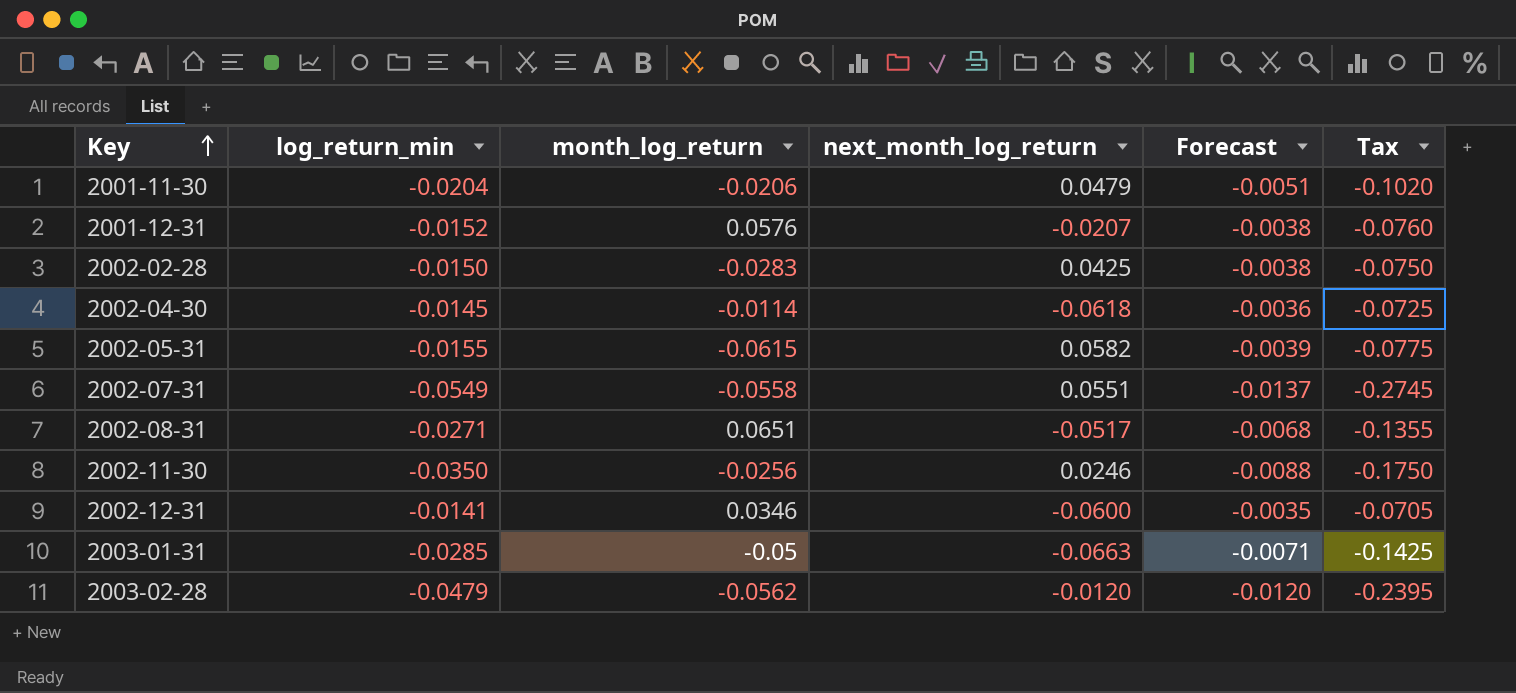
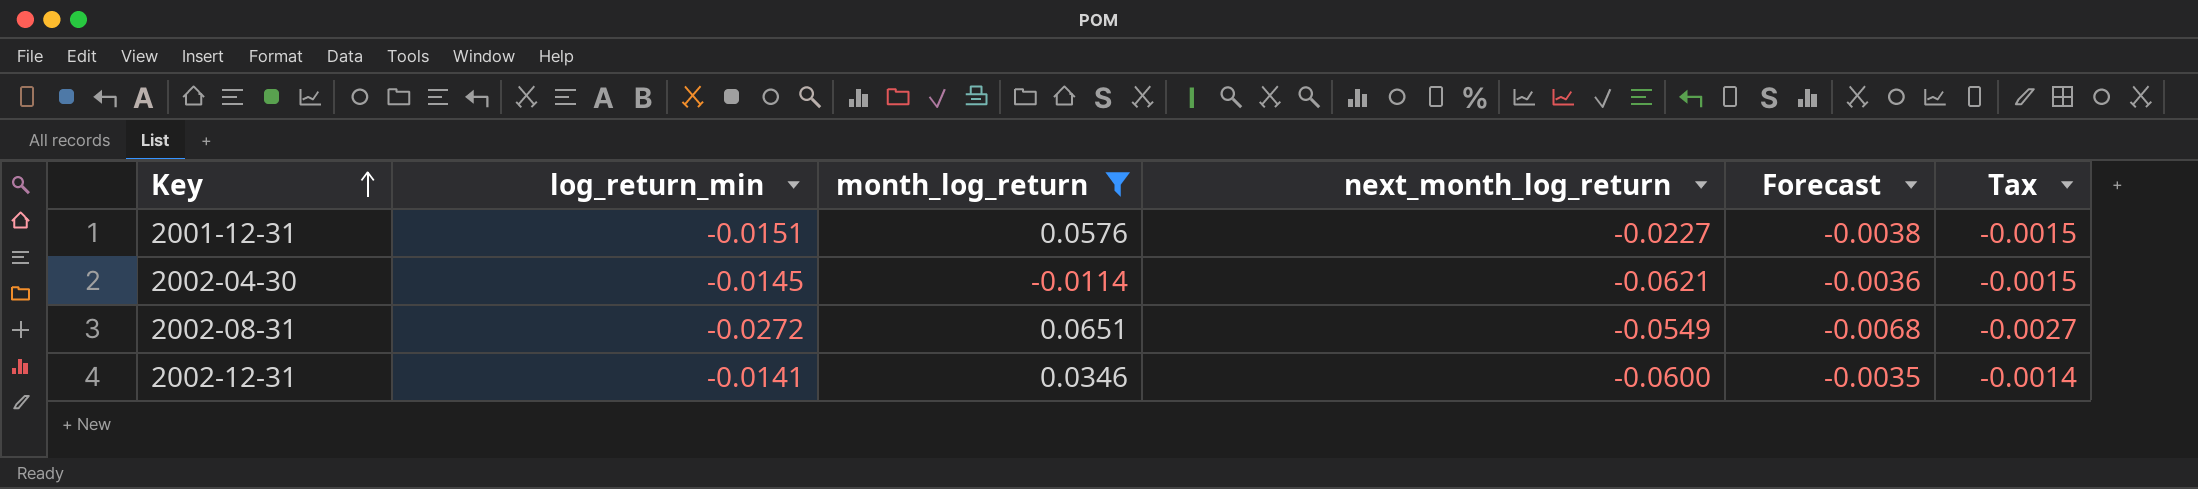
filter: none -> month_log_return >= -0.0114
column Tax | formula: [log_return_min] * 5 -> [log_return_min] * 0.1
2001-12-31 | log_return_min: -0.0152 -> -0.0151
2001-12-31 | next_month_log_return: -0.0207 -> -0.0227
2002-04-30 | next_month_log_return: -0.0618 -> -0.0621
2002-08-31 | log_return_min: -0.0271 -> -0.0272
2002-08-31 | next_month_log_return: -0.0517 -> -0.0549

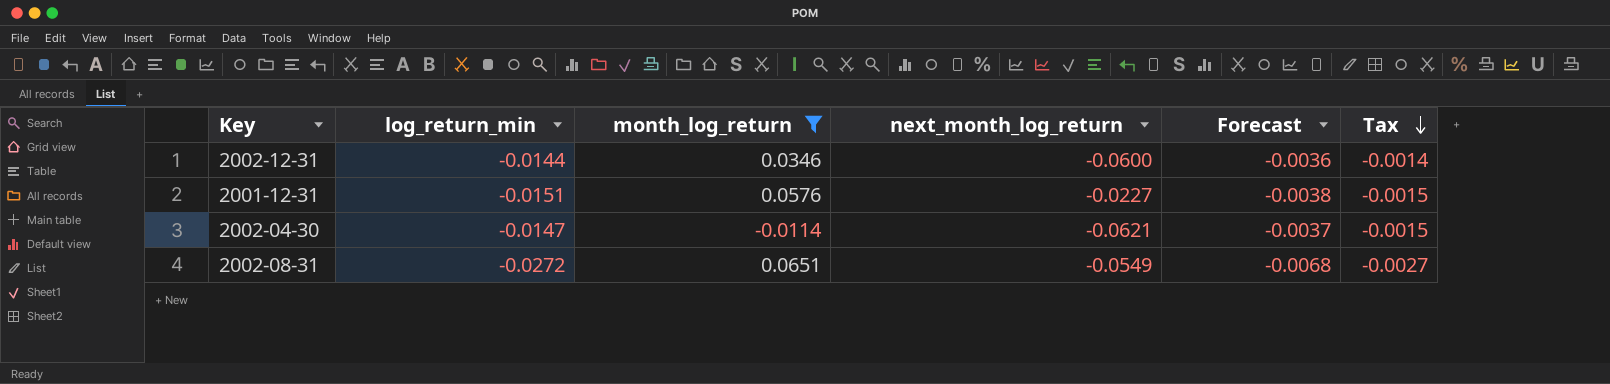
row order: Key ascending -> Tax descending
2002-12-31 | log_return_min: -0.0141 -> -0.0144
2002-12-31 | Forecast: -0.0035 -> -0.0036
2002-04-30 | log_return_min: -0.0145 -> -0.0147
2002-04-30 | Forecast: -0.0036 -> -0.0037

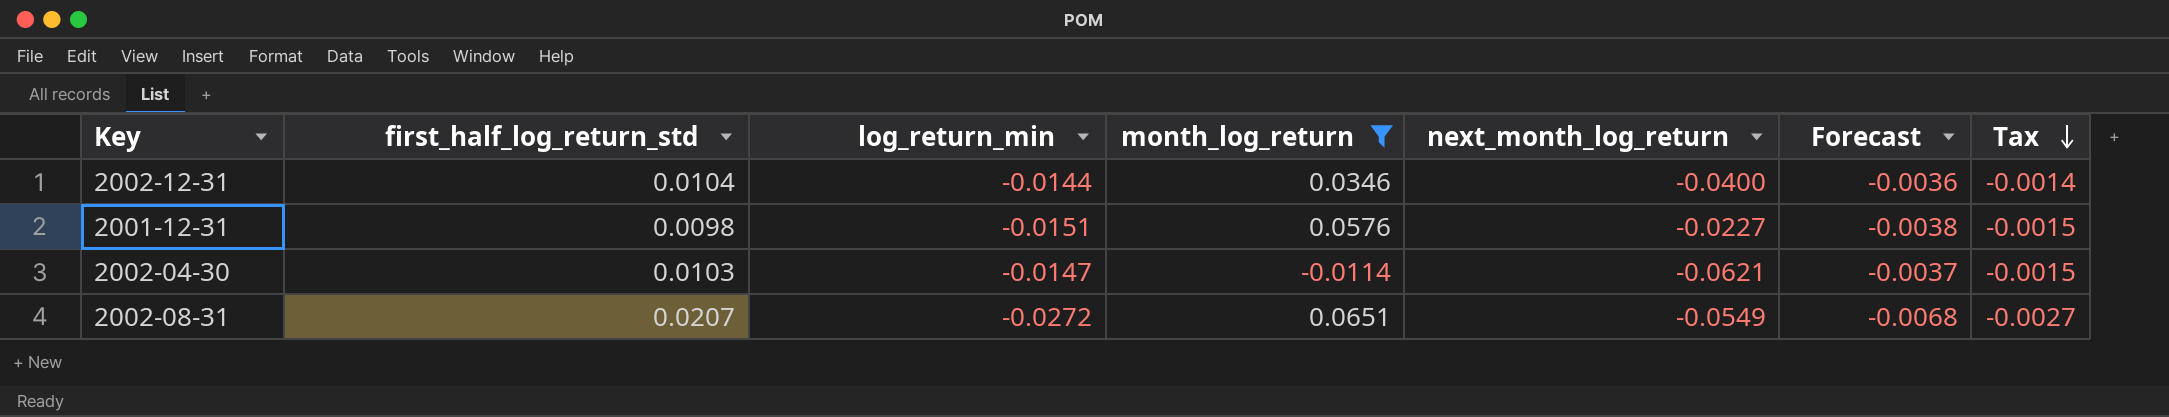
column first_half_log_return_std | position: none -> 2
2002-12-31 | next_month_log_return: -0.0600 -> -0.0400

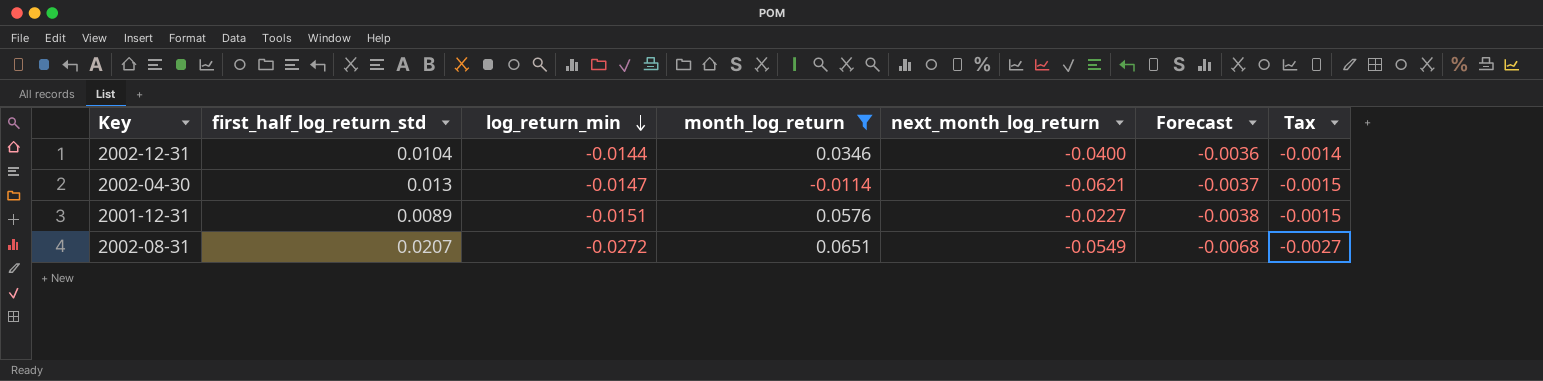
row order: Tax descending -> log_return_min descending
2002-04-30 | first_half_log_return_std: 0.0103 -> 0.013
2001-12-31 | first_half_log_return_std: 0.0098 -> 0.0089

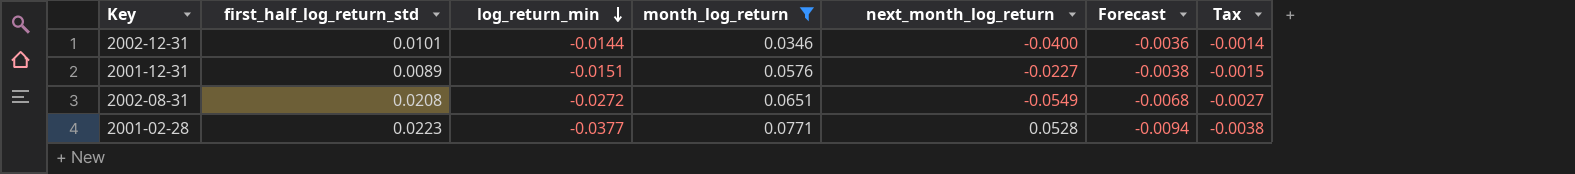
row 2002-04-30: 0.013 | -0.0147 | -0.0114 | -0.0621 | -0.0037 | -0.0015 -> none
2002-12-31 | first_half_log_return_std: 0.0104 -> 0.0101
2002-08-31 | first_half_log_return_std: 0.0207 -> 0.0208
row 2001-02-28: none -> 0.0223 | -0.0377 | 0.0771 | 0.0528 | -0.0094 | -0.0038

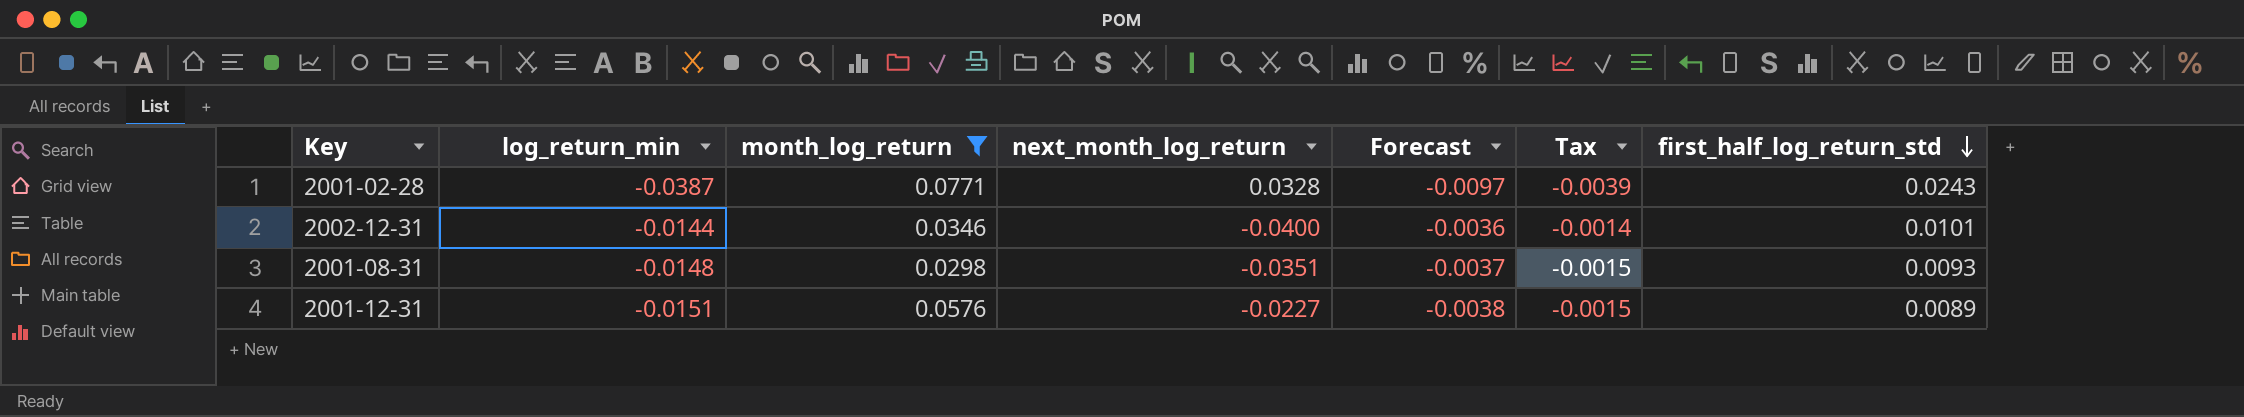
row order: log_return_min descending -> first_half_log_return_std descending
column first_half_log_return_std | position: 2 -> 7
row 2002-08-31: 0.0208 | -0.0272 | 0.0651 | -0.0549 | -0.0068 | -0.0027 -> none
2001-02-28 | log_return_min: -0.0377 -> -0.0387
2001-02-28 | next_month_log_return: 0.0528 -> 0.0328
2001-02-28 | Forecast: -0.0094 -> -0.0097
2001-02-28 | Tax: -0.0038 -> -0.0039
2001-02-28 | first_half_log_return_std: 0.0223 -> 0.0243
row 2001-08-31: none -> -0.0148 | 0.0298 | -0.0351 | -0.0037 | -0.0015 | 0.0093

